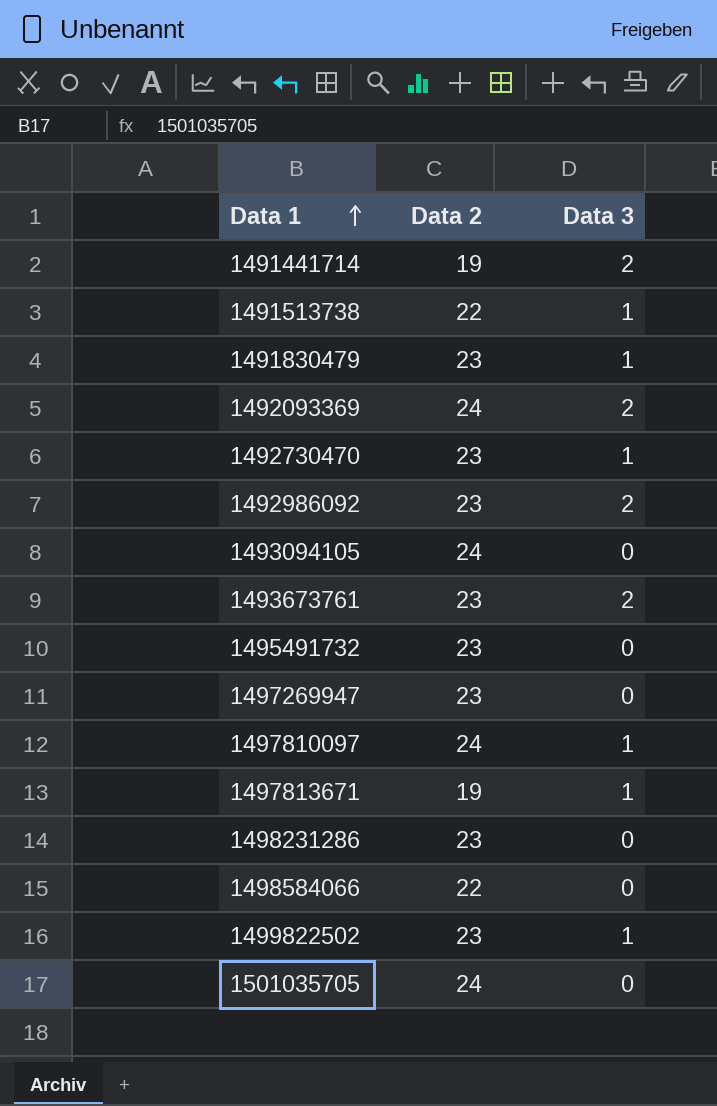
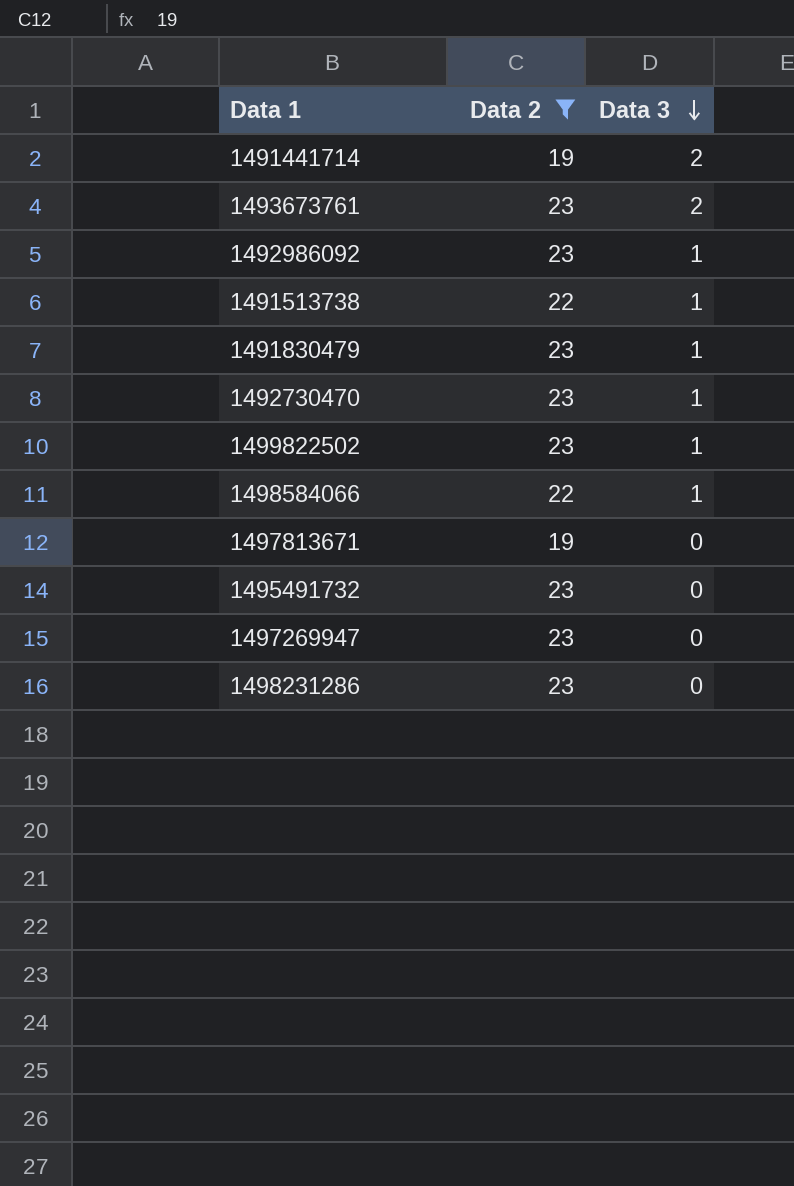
filter: none -> Data 2 != 24
row order: Data 1 ascending -> Data 3 descending
1492986092 | Data 3: 2 -> 1
1498584066 | Data 3: 0 -> 1
1497813671 | Data 3: 1 -> 0

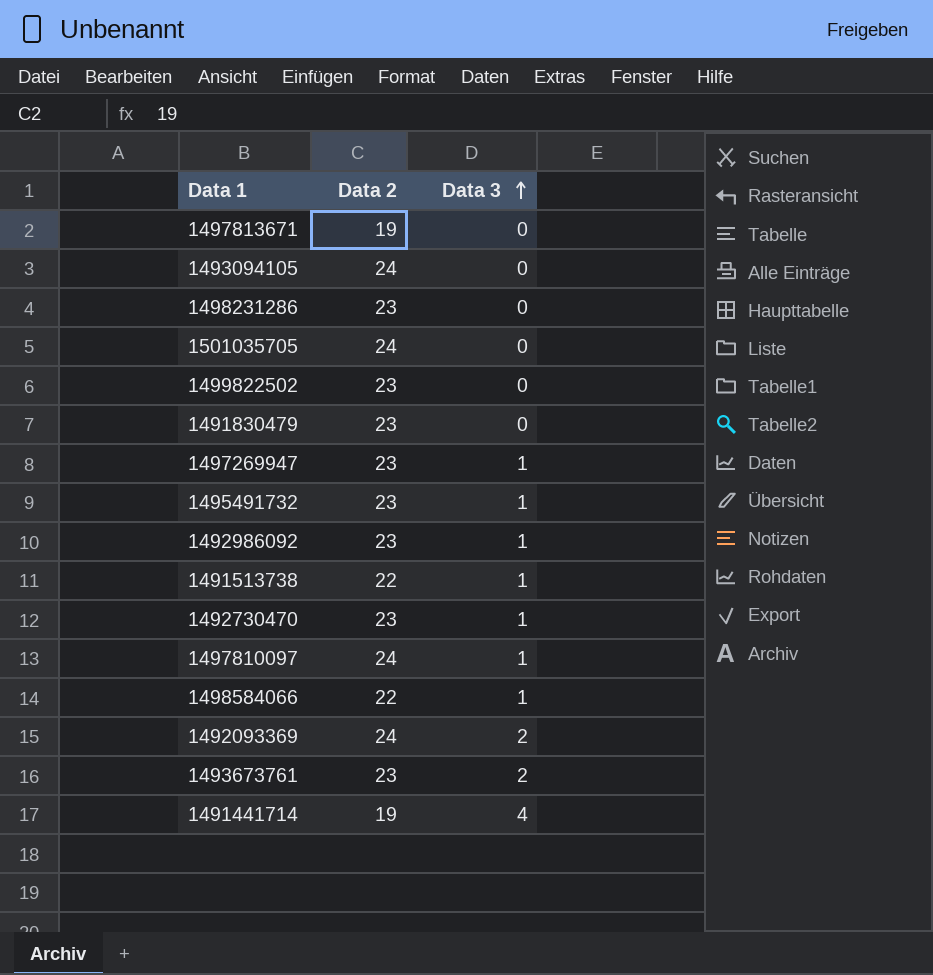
filter: Data 2 != 24 -> none
row order: Data 3 descending -> Data 3 ascending
1499822502 | Data 3: 1 -> 0
1491830479 | Data 3: 1 -> 0
1497269947 | Data 3: 0 -> 1
1495491732 | Data 3: 0 -> 1
1491441714 | Data 3: 2 -> 4

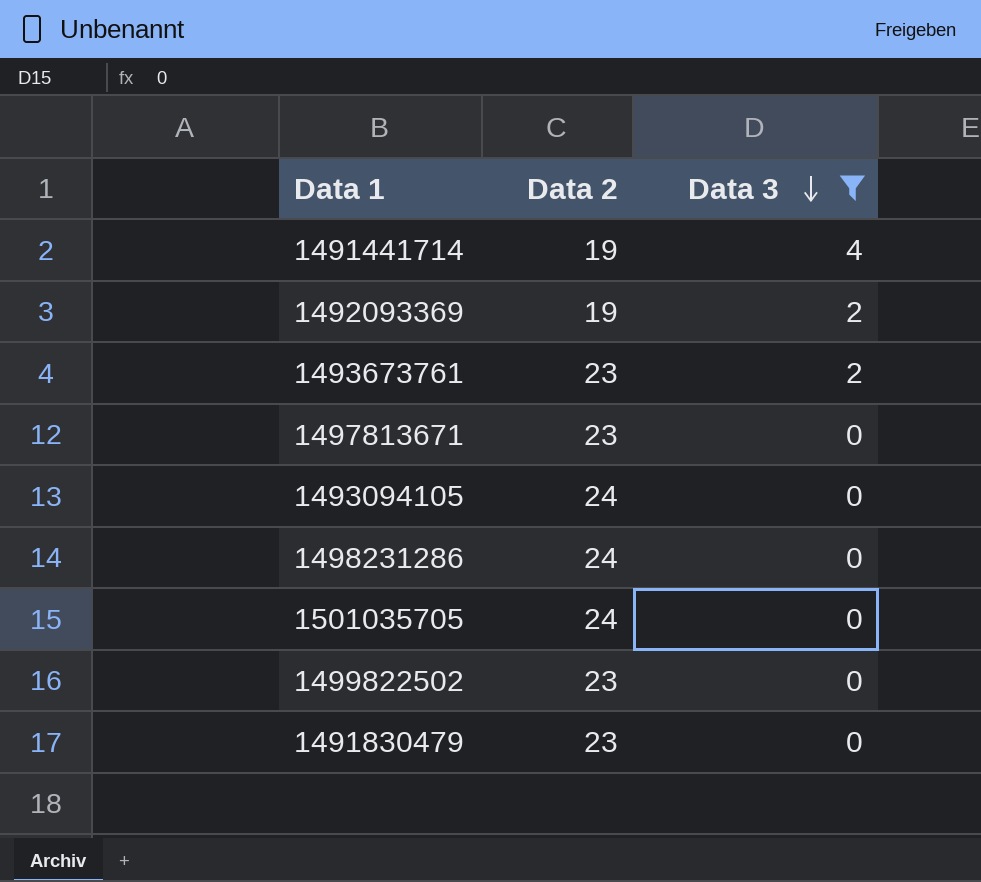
filter: none -> Data 3 != 1
row order: Data 3 ascending -> Data 3 descending
1492093369 | Data 2: 24 -> 19
1497813671 | Data 2: 19 -> 23
1498231286 | Data 2: 23 -> 24

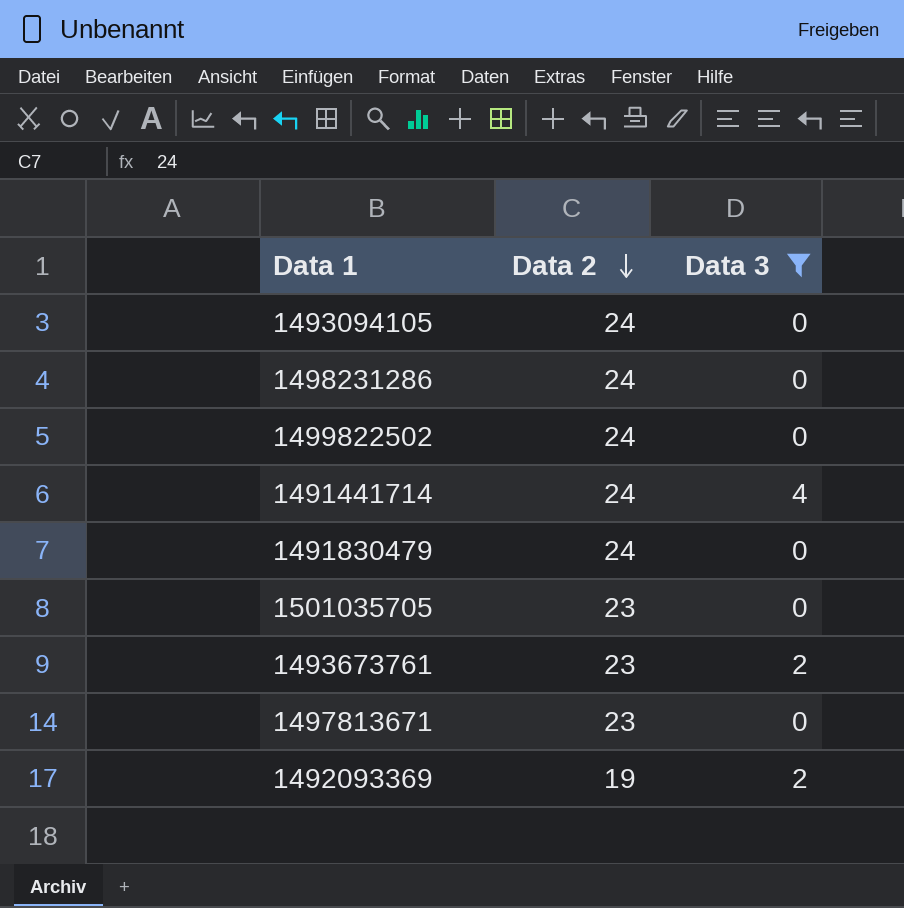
row order: Data 3 descending -> Data 2 descending
1499822502 | Data 2: 23 -> 24
1491441714 | Data 2: 19 -> 24
1491830479 | Data 2: 23 -> 24
1501035705 | Data 2: 24 -> 23

